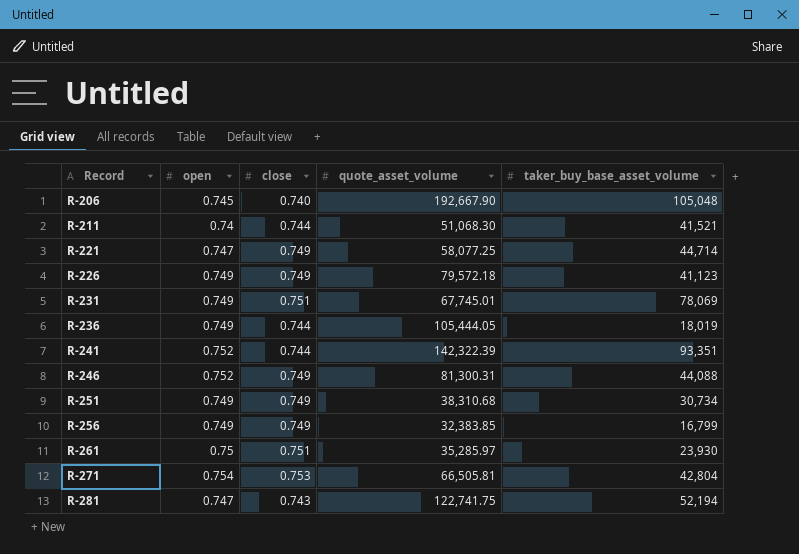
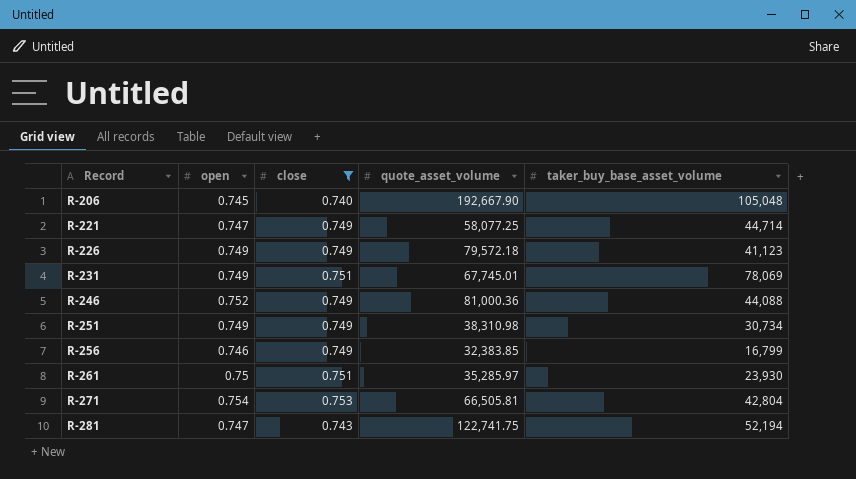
filter: none -> close != 0.744
R-246 | quote_asset_volume: 81,300.31 -> 81,000.36
R-251 | quote_asset_volume: 38,310.68 -> 38,310.98
R-256 | open: 0.749 -> 0.746

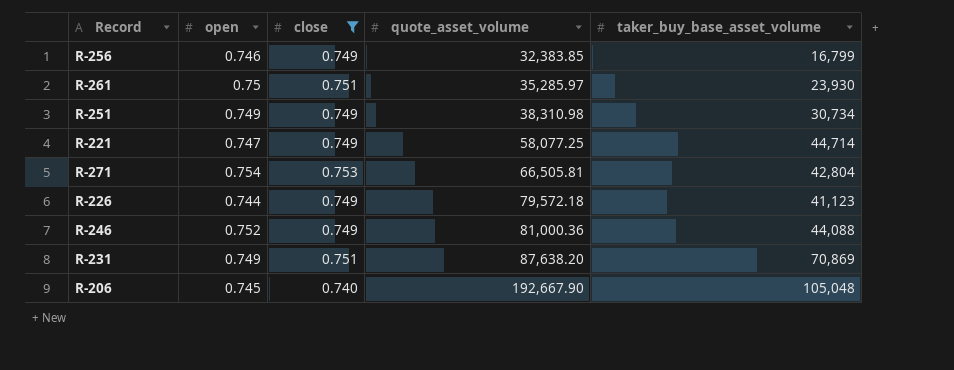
row order: Record ascending -> quote_asset_volume ascending
row R-281: 0.747 | 0.743 | 122,741.75 | 52,194 -> none
R-226 | open: 0.749 -> 0.744
R-231 | quote_asset_volume: 67,745.01 -> 87,638.20
R-231 | taker_buy_base_asset_volume: 78,069 -> 70,869

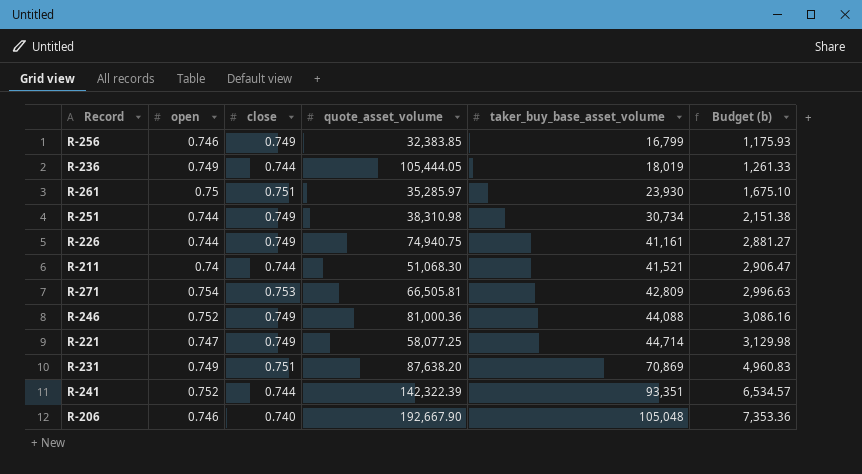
filter: close != 0.744 -> none
row order: quote_asset_volume ascending -> taker_buy_base_asset_volume ascending
column Budget (b) | formula: none -> [taker_buy_base_asset_volume] * 0.07
R-251 | open: 0.749 -> 0.744
R-226 | quote_asset_volume: 79,572.18 -> 74,940.75
R-226 | taker_buy_base_asset_volume: 41,123 -> 41,161
R-271 | taker_buy_base_asset_volume: 42,804 -> 42,809
R-206 | open: 0.745 -> 0.746

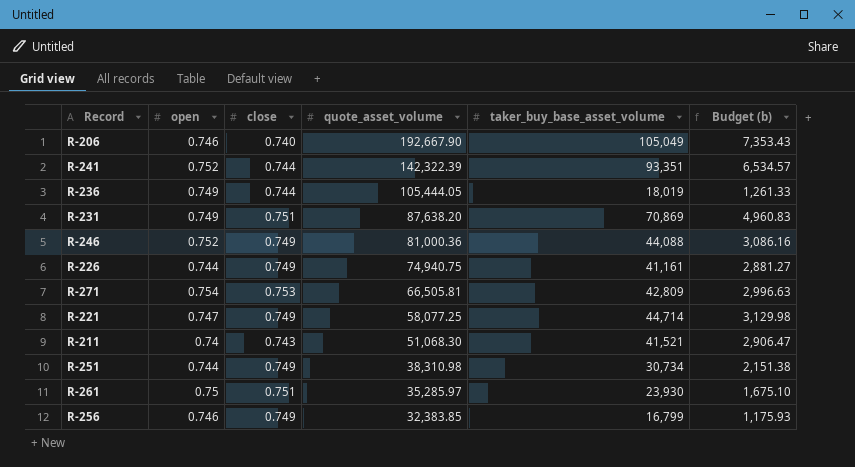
row order: taker_buy_base_asset_volume ascending -> quote_asset_volume descending
R-206 | taker_buy_base_asset_volume: 105,048 -> 105,049
R-206 | Budget (b): 7,353.36 -> 7,353.43
R-211 | close: 0.744 -> 0.743

